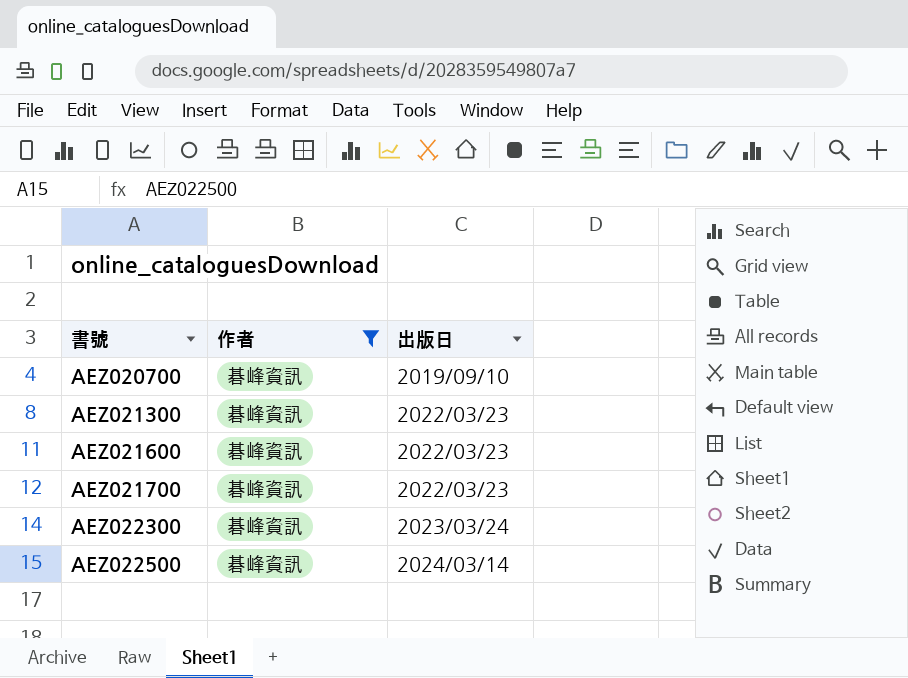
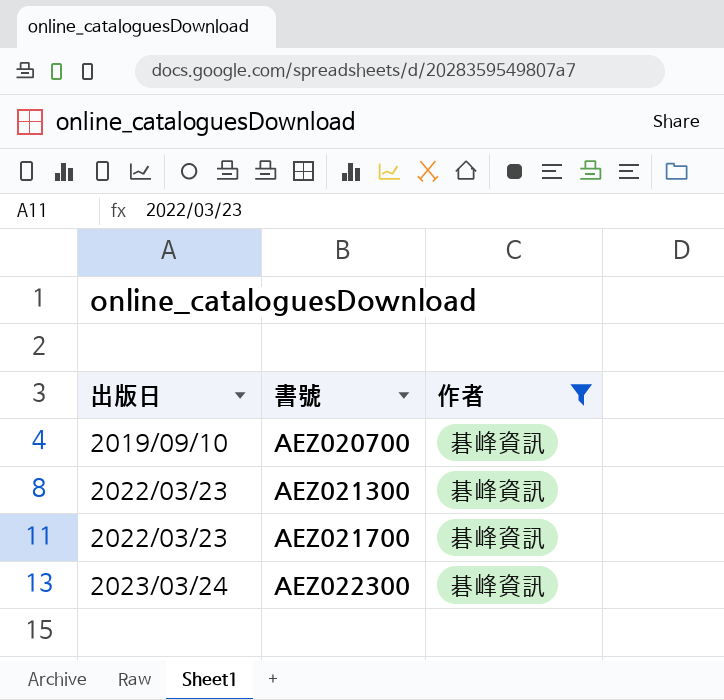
column 出版日 | position: 3 -> 1
row AEZ021600: 碁峰資訊 | 2022/03/23 -> none
row AEZ022500: 碁峰資訊 | 2024/03/14 -> none

